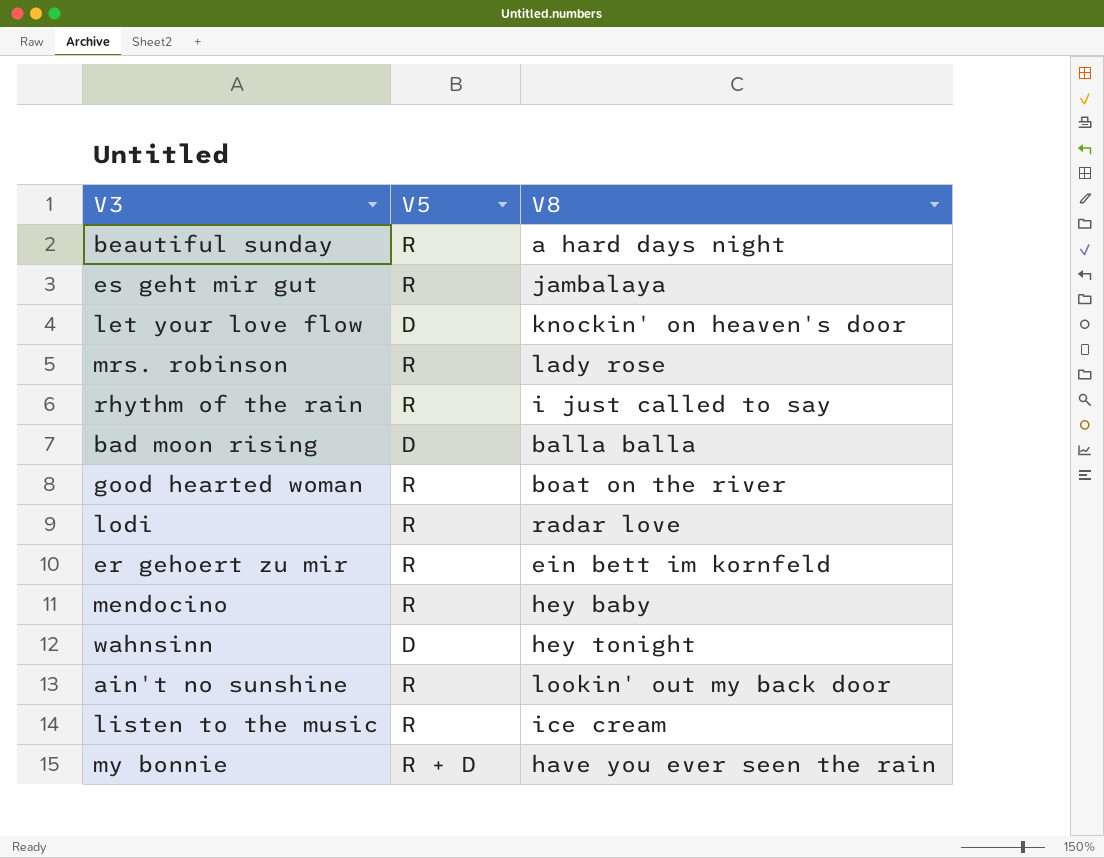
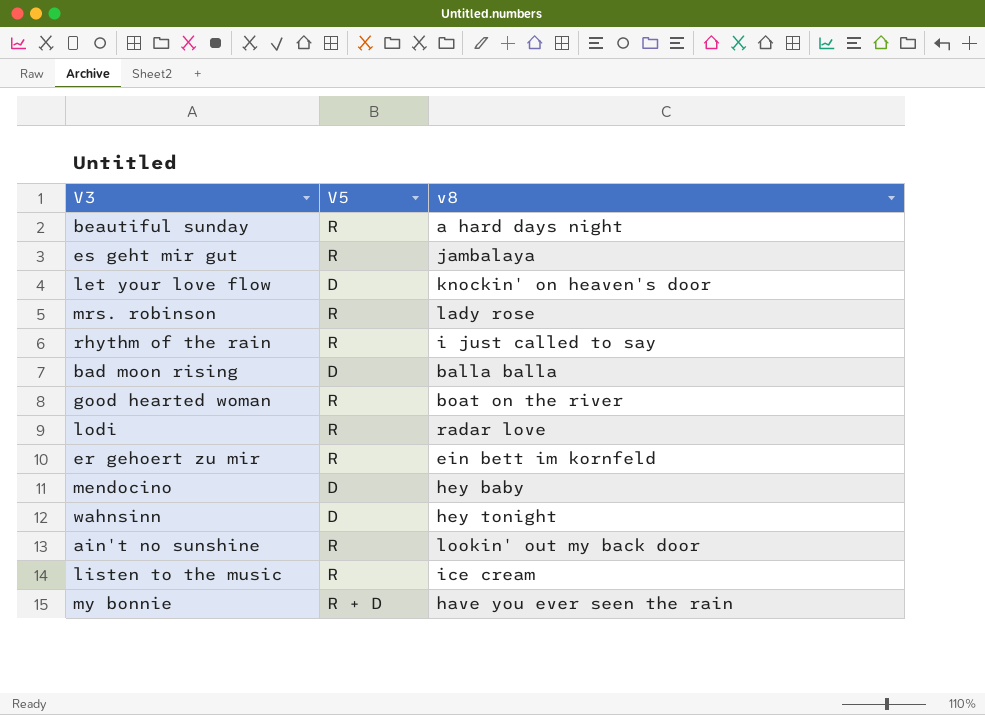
column name: V8 -> v8
mendocino | V5: R -> D

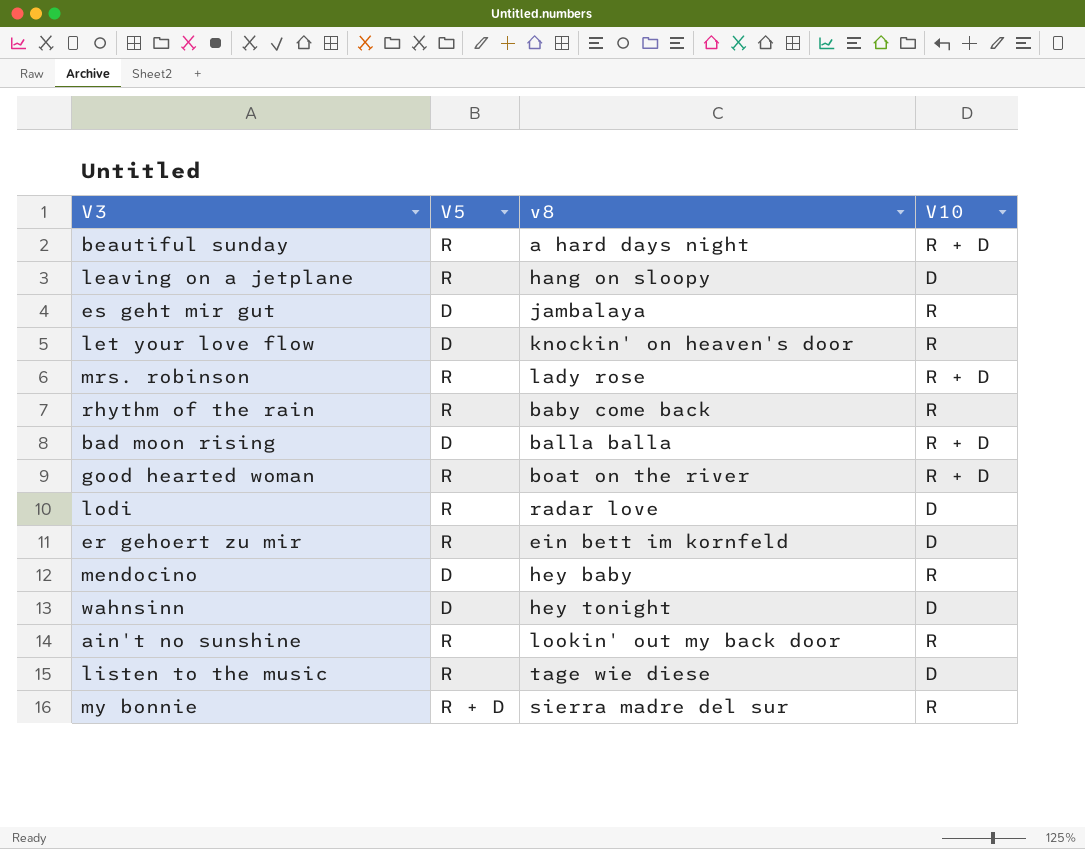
column V10 | position: none -> 4
row leaving on a jetplane: none -> R | hang on sloopy | D
es geht mir gut | V5: R -> D
rhythm of the rain | v8: i just called to say -> baby come back
listen to the music | v8: ice cream -> tage wie diese
my bonnie | v8: have you ever seen the rain -> sierra madre del sur

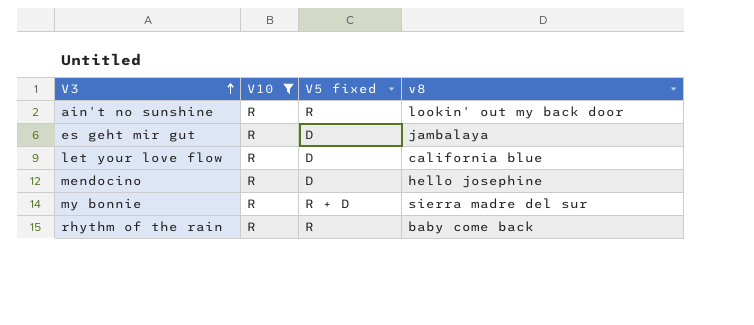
filter: none -> V10 = R
row order: none -> V3 ascending
column V10 | position: 4 -> 2
column name: V5 -> V5 fixed
let your love flow | v8: knockin' on heaven's door -> california blue
mendocino | v8: hey baby -> hello josephine

